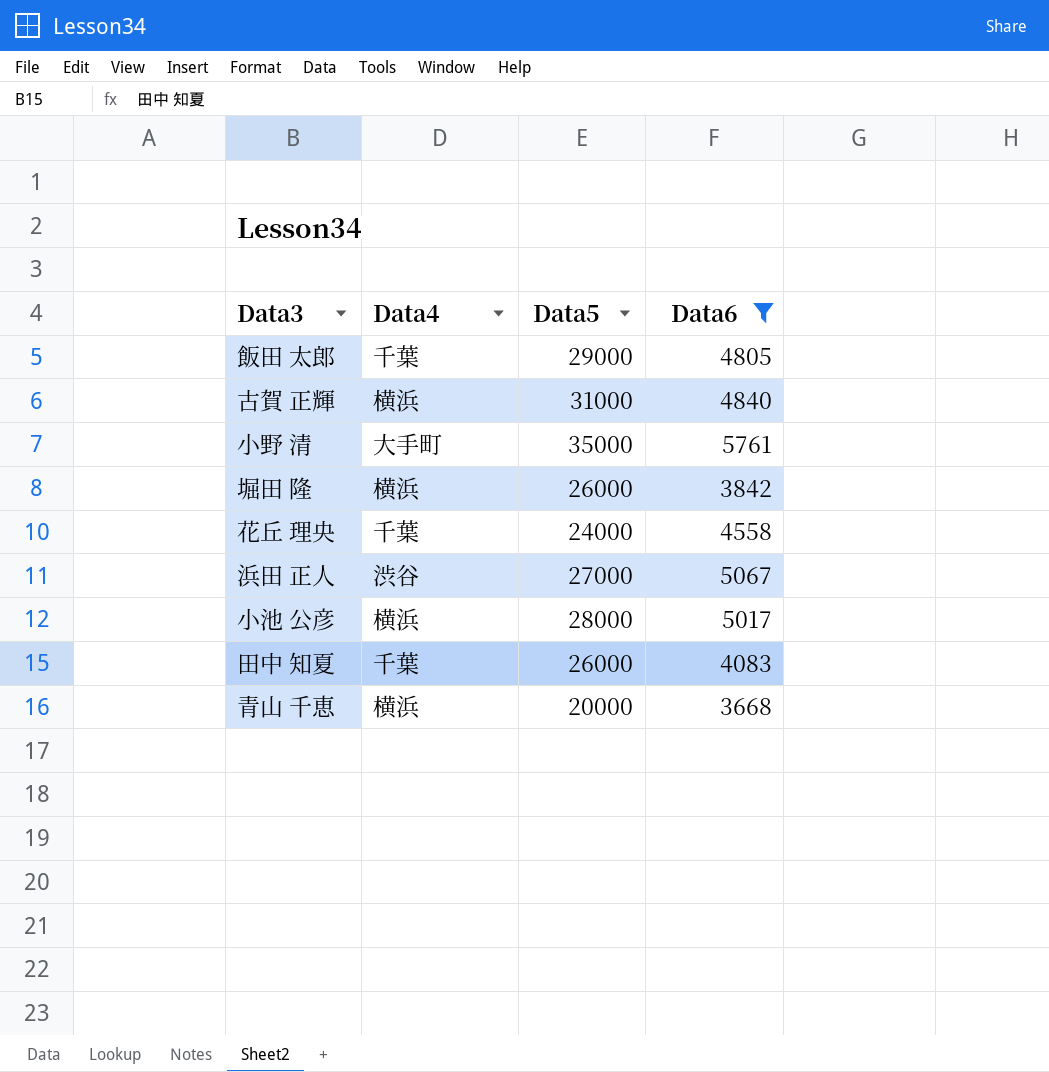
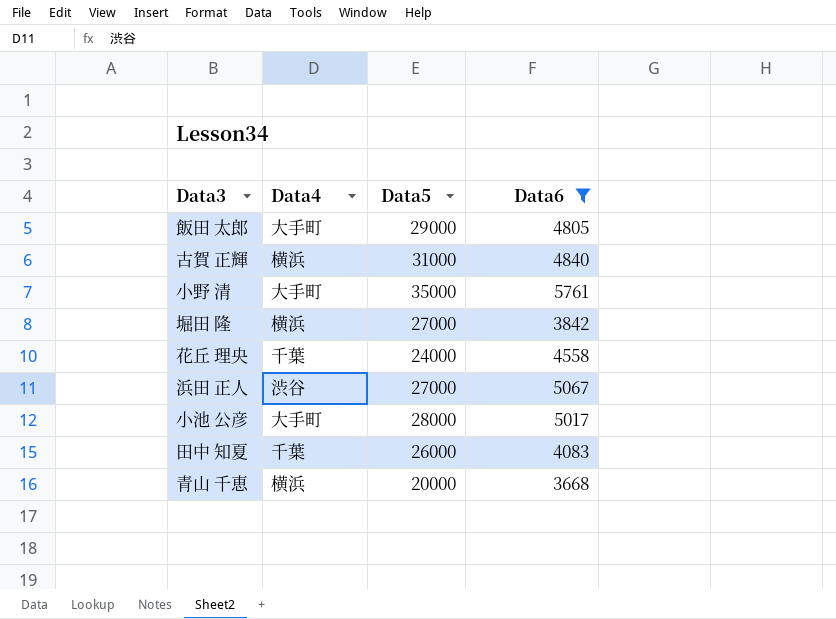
飯田 太郎 | Data4: 千葉 -> 大手町
堀田 隆 | Data5: 26000 -> 27000
小池 公彦 | Data4: 横浜 -> 大手町

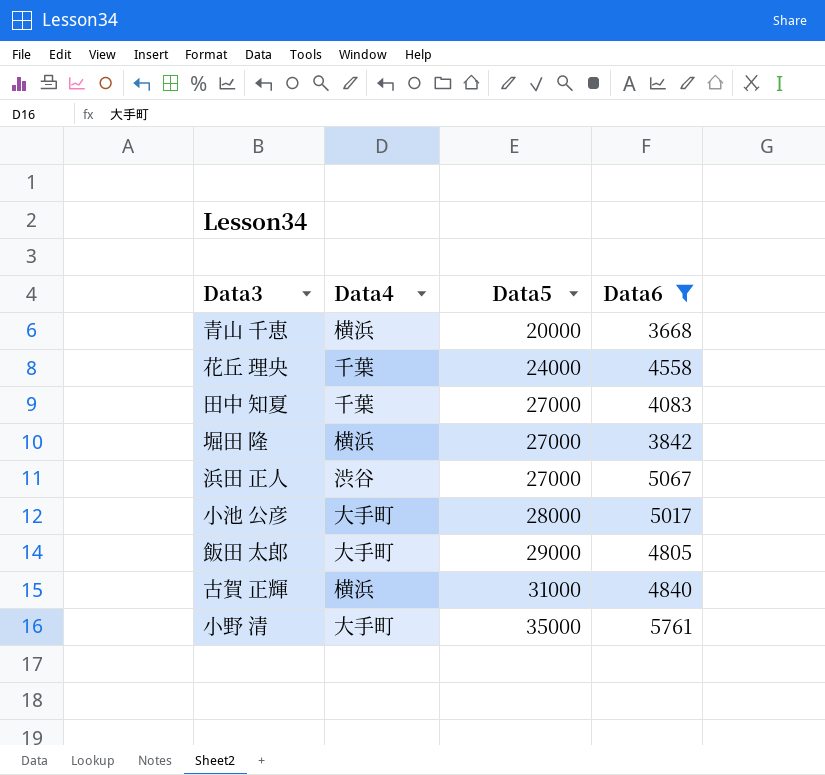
row order: none -> Data5 ascending
田中 知夏 | Data5: 26000 -> 27000

